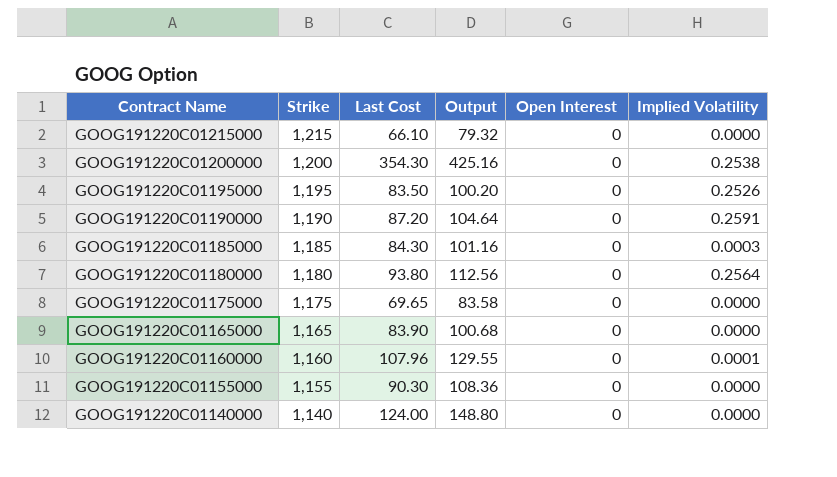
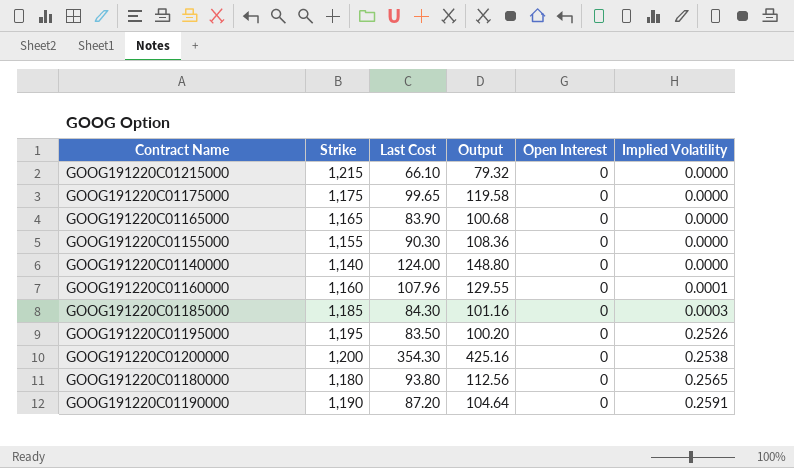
row order: Contract Name descending -> Implied Volatility ascending
GOOG191220C01175000 | Last Cost: 69.65 -> 99.65
GOOG191220C01175000 | Output: 83.58 -> 119.58
GOOG191220C01180000 | Implied Volatility: 0.2564 -> 0.2565

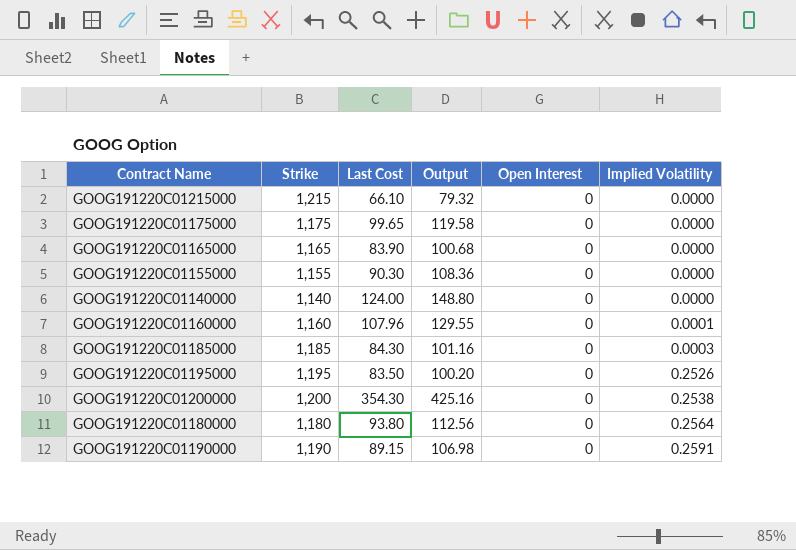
GOOG191220C01180000 | Implied Volatility: 0.2565 -> 0.2564
GOOG191220C01190000 | Last Cost: 87.20 -> 89.15
GOOG191220C01190000 | Output: 104.64 -> 106.98

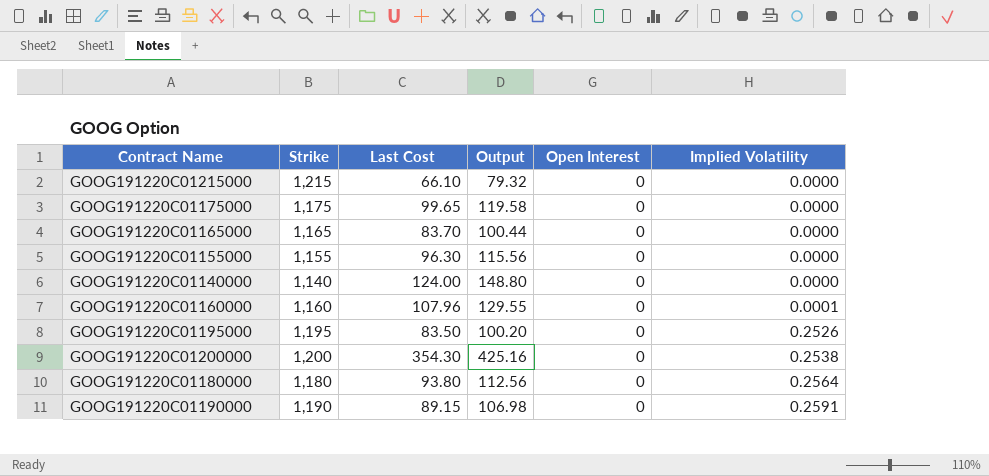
row GOOG191220C01185000: 1,185 | 84.30 | 101.16 | 0 | 0.0003 -> none
GOOG191220C01165000 | Last Cost: 83.90 -> 83.70
GOOG191220C01165000 | Output: 100.68 -> 100.44
GOOG191220C01155000 | Last Cost: 90.30 -> 96.30
GOOG191220C01155000 | Output: 108.36 -> 115.56

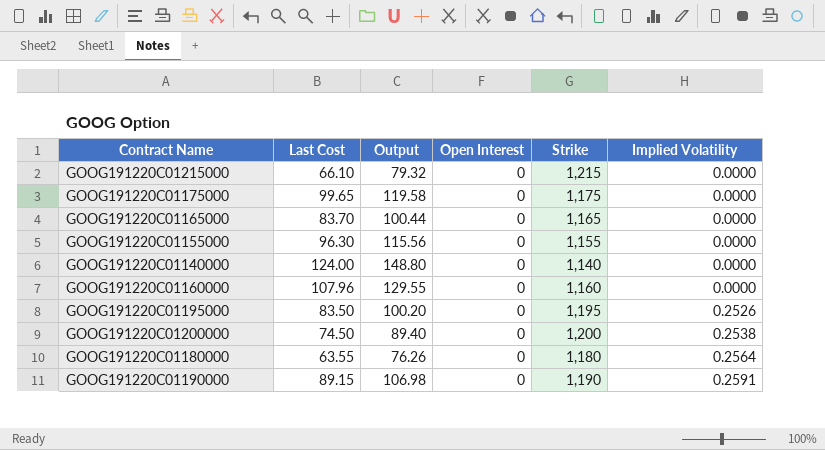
column Strike | position: 2 -> 5
GOOG191220C01160000 | Implied Volatility: 0.0001 -> 0.0000
GOOG191220C01200000 | Last Cost: 354.30 -> 74.50
GOOG191220C01200000 | Output: 425.16 -> 89.40
GOOG191220C01180000 | Last Cost: 93.80 -> 63.55
GOOG191220C01180000 | Output: 112.56 -> 76.26

